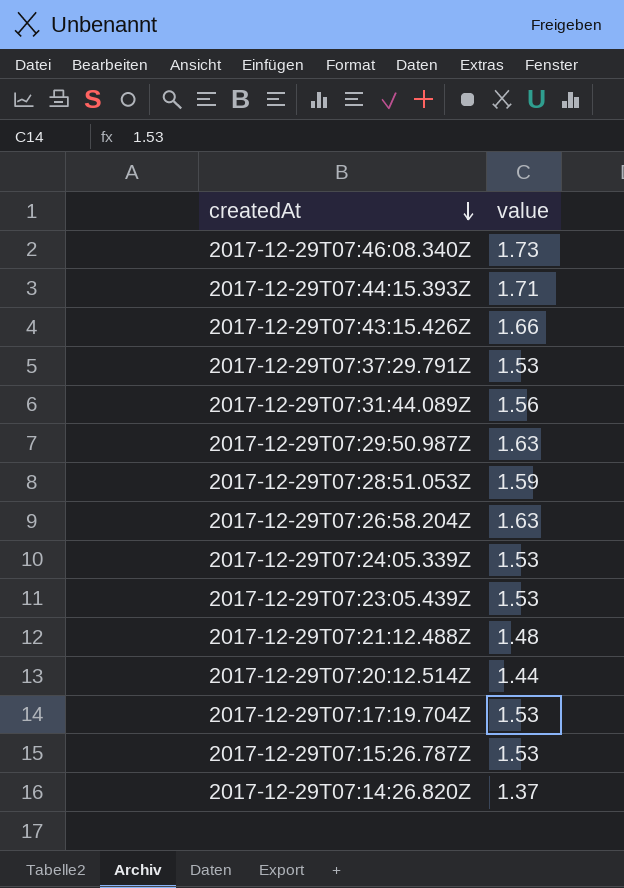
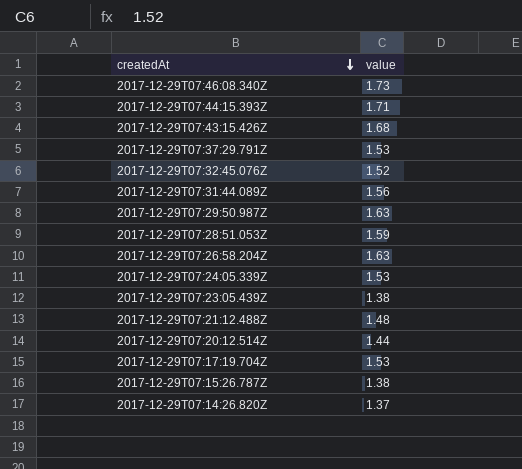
2017-12-29T07:43:15.426Z | value: 1.66 -> 1.68
row 2017-12-29T07:32:45.076Z: none -> 1.52
2017-12-29T07:23:05.439Z | value: 1.53 -> 1.38
2017-12-29T07:15:26.787Z | value: 1.53 -> 1.38

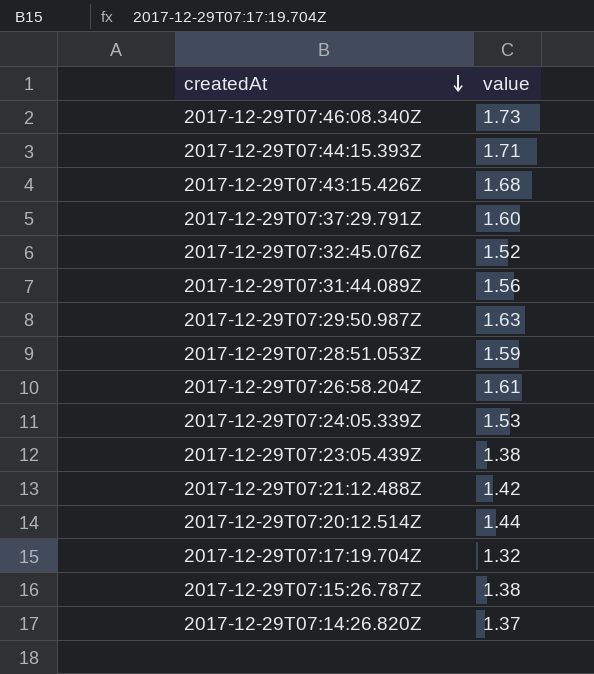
2017-12-29T07:37:29.791Z | value: 1.53 -> 1.60
2017-12-29T07:26:58.204Z | value: 1.63 -> 1.61
2017-12-29T07:21:12.488Z | value: 1.48 -> 1.42
2017-12-29T07:17:19.704Z | value: 1.53 -> 1.32

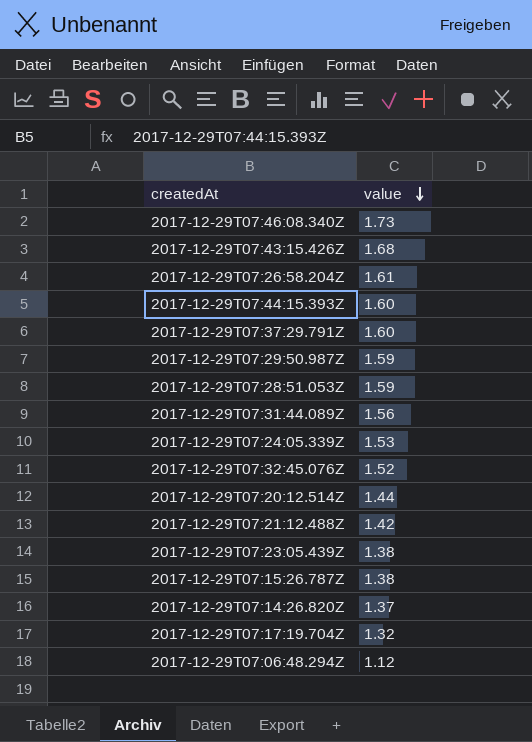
row order: createdAt descending -> value descending
2017-12-29T07:44:15.393Z | value: 1.71 -> 1.60
2017-12-29T07:29:50.987Z | value: 1.63 -> 1.59
row 2017-12-29T07:06:48.294Z: none -> 1.12

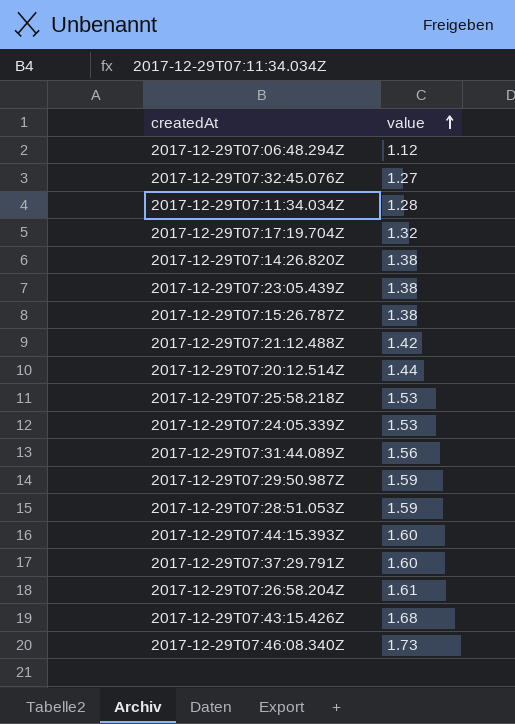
row order: value descending -> value ascending
2017-12-29T07:32:45.076Z | value: 1.52 -> 1.27
row 2017-12-29T07:11:34.034Z: none -> 1.28
2017-12-29T07:14:26.820Z | value: 1.37 -> 1.38
row 2017-12-29T07:25:58.218Z: none -> 1.53

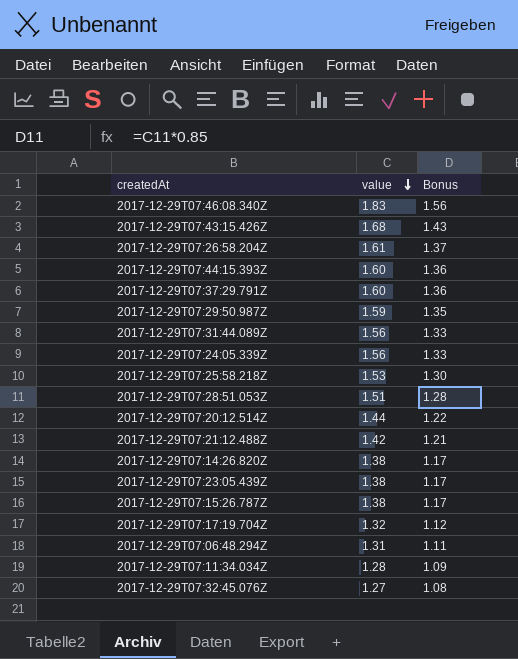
row order: value ascending -> value descending
column Bonus | formula: none -> [value] * 0.85
2017-12-29T07:46:08.340Z | value: 1.73 -> 1.83
2017-12-29T07:24:05.339Z | value: 1.53 -> 1.56
2017-12-29T07:28:51.053Z | value: 1.59 -> 1.51
2017-12-29T07:06:48.294Z | value: 1.12 -> 1.31

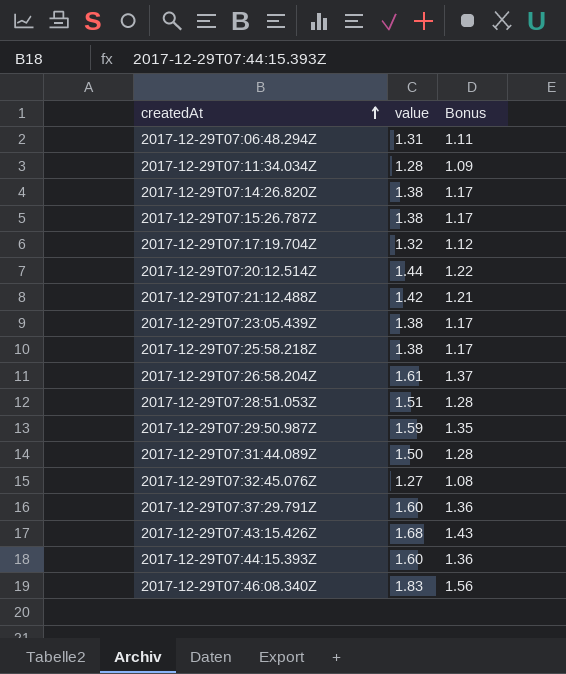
row order: value descending -> createdAt ascending
row 2017-12-29T07:24:05.339Z: 1.56 | 1.33 -> none
2017-12-29T07:25:58.218Z | value: 1.53 -> 1.38
2017-12-29T07:25:58.218Z | Bonus: 1.30 -> 1.17
2017-12-29T07:31:44.089Z | value: 1.56 -> 1.50
2017-12-29T07:31:44.089Z | Bonus: 1.33 -> 1.28

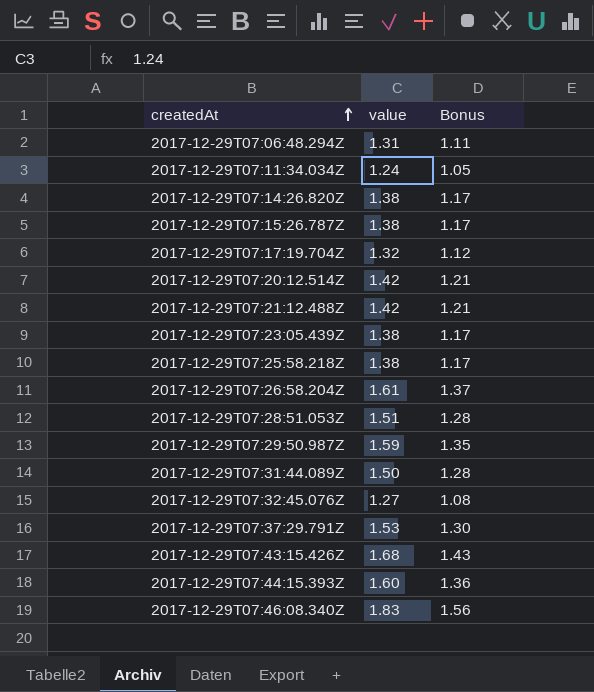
2017-12-29T07:11:34.034Z | value: 1.28 -> 1.24
2017-12-29T07:11:34.034Z | Bonus: 1.09 -> 1.05
2017-12-29T07:20:12.514Z | value: 1.44 -> 1.42
2017-12-29T07:20:12.514Z | Bonus: 1.22 -> 1.21
2017-12-29T07:37:29.791Z | value: 1.60 -> 1.53
2017-12-29T07:37:29.791Z | Bonus: 1.36 -> 1.30

